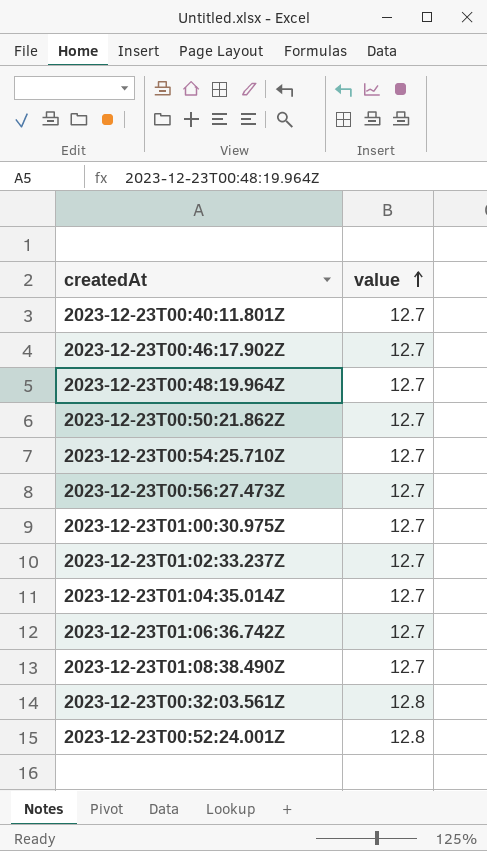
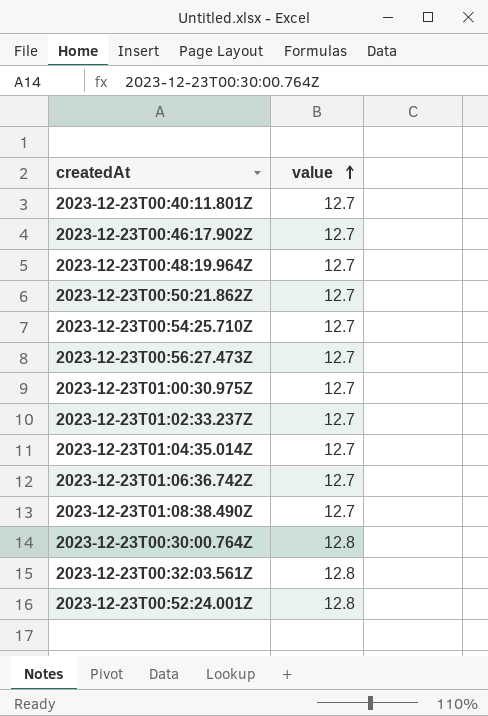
row 2023-12-23T00:30:00.764Z: none -> 12.8

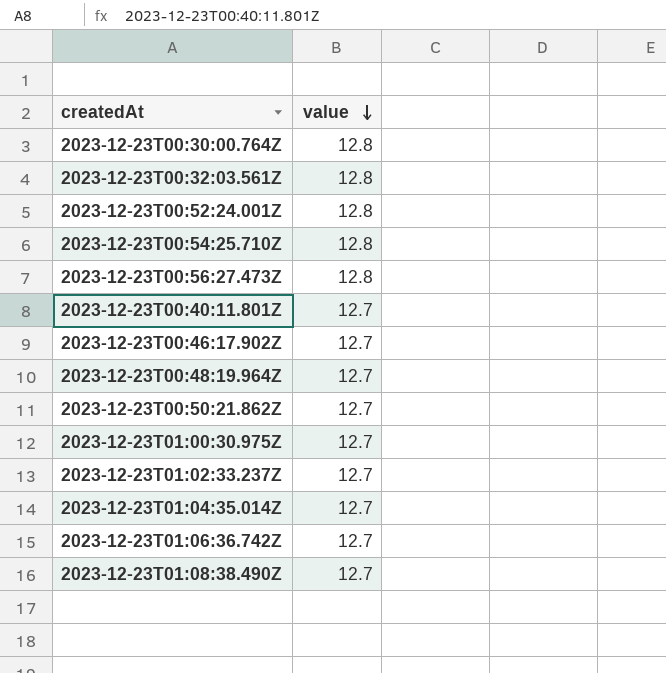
row order: value ascending -> value descending
2023-12-23T00:54:25.710Z | value: 12.7 -> 12.8
2023-12-23T00:56:27.473Z | value: 12.7 -> 12.8

